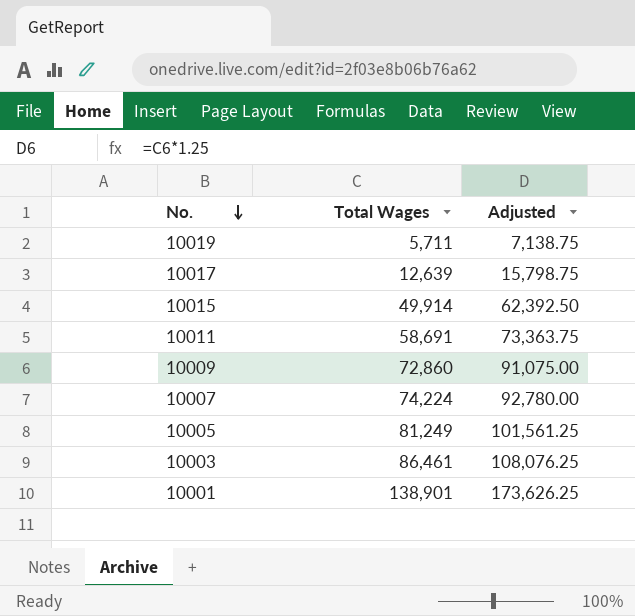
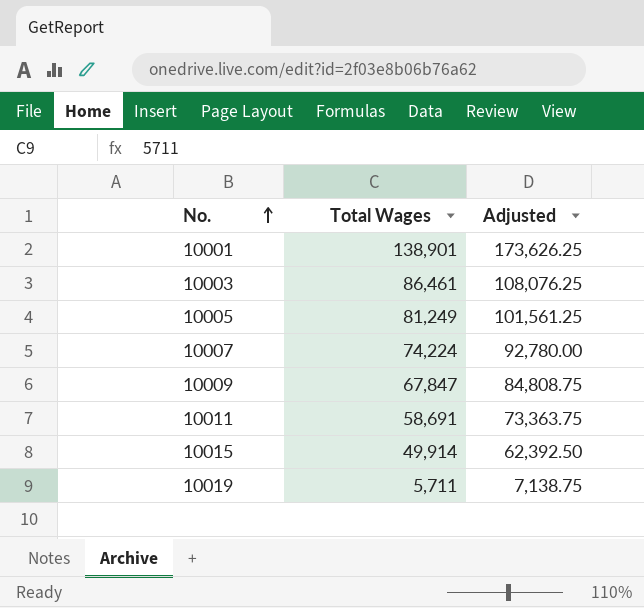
row order: No. descending -> No. ascending
row 10017: 12,639 | 15,798.75 -> none
10009 | Total Wages: 72,860 -> 67,847
10009 | Adjusted: 91,075.00 -> 84,808.75

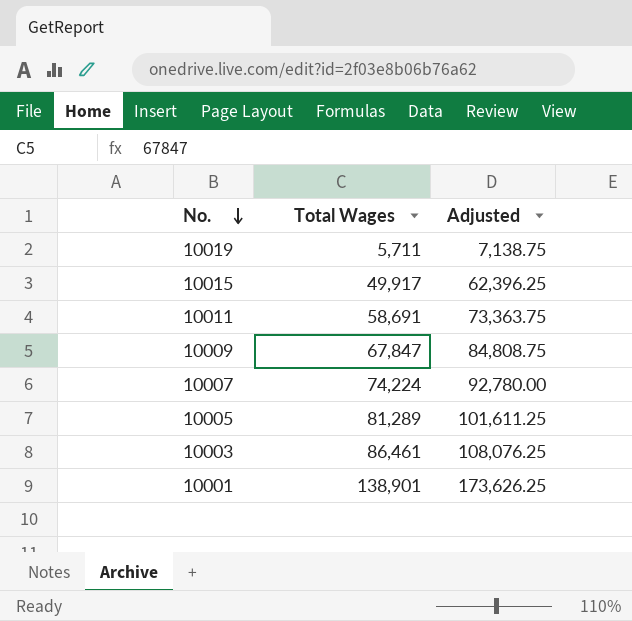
row order: No. ascending -> No. descending
10015 | Total Wages: 49,914 -> 49,917
10015 | Adjusted: 62,392.50 -> 62,396.25
10005 | Total Wages: 81,249 -> 81,289
10005 | Adjusted: 101,561.25 -> 101,611.25

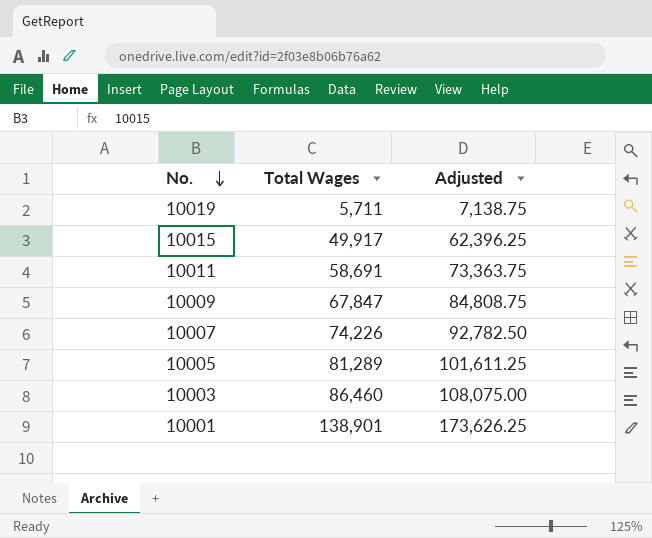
10007 | Total Wages: 74,224 -> 74,226
10007 | Adjusted: 92,780.00 -> 92,782.50
10003 | Total Wages: 86,461 -> 86,460
10003 | Adjusted: 108,076.25 -> 108,075.00

